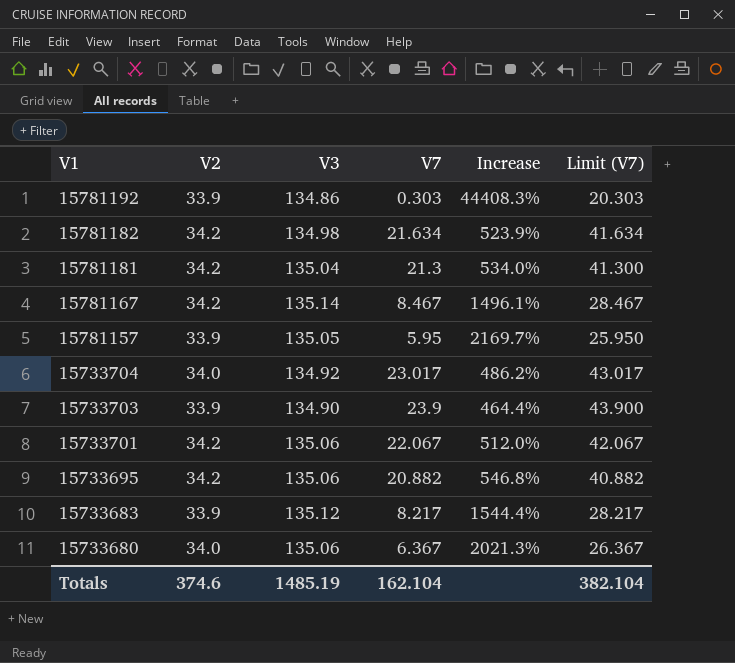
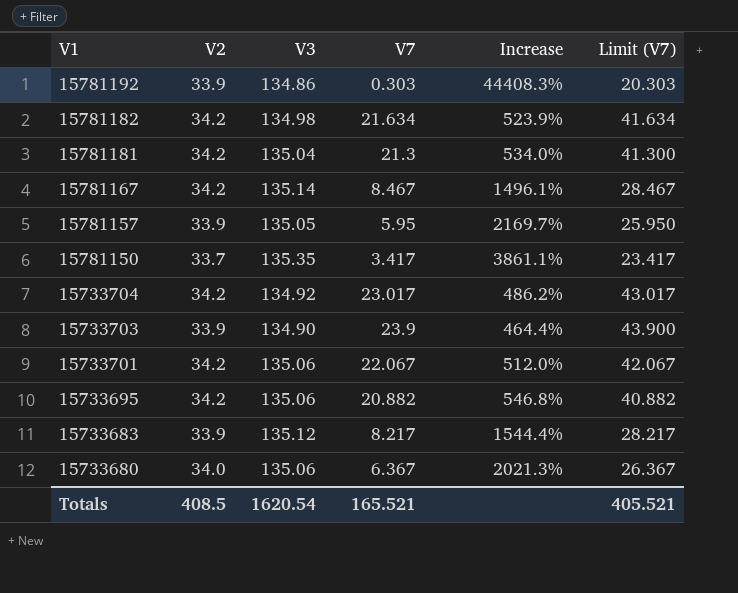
row 15781150: none -> 33.7 | 135.35 | 3.417 | 3861.1% | 23.417
15733704 | V2: 34.0 -> 34.2
Totals | V2: 374.6 -> 408.5
Totals | V3: 1485.19 -> 1620.54
Totals | V7: 162.104 -> 165.521
Totals | Limit (V7): 382.104 -> 405.521

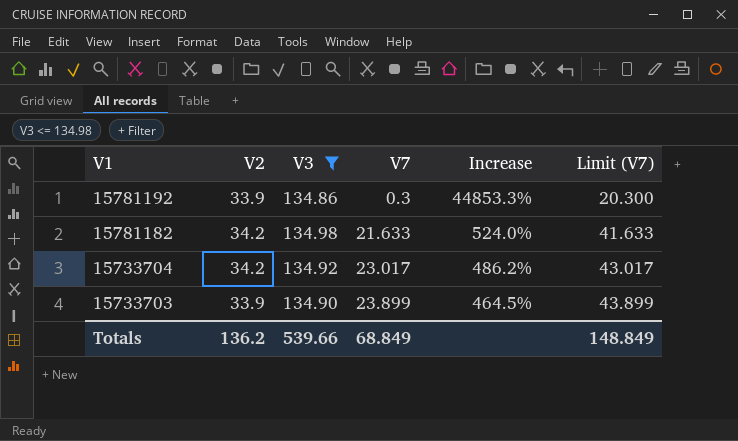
filter: none -> V3 <= 134.98
15781192 | V7: 0.303 -> 0.3
15781192 | Increase: 44408.3% -> 44853.3%
15781192 | Limit (V7): 20.303 -> 20.300
15781182 | V7: 21.634 -> 21.633
15781182 | Increase: 523.9% -> 524.0%
15781182 | Limit (V7): 41.634 -> 41.633
15733703 | V7: 23.9 -> 23.899
15733703 | Increase: 464.4% -> 464.5%
15733703 | Limit (V7): 43.900 -> 43.899
Totals | V2: 408.5 -> 136.2
Totals | V3: 1620.54 -> 539.66
Totals | V7: 165.521 -> 68.849
Totals | Limit (V7): 405.521 -> 148.849

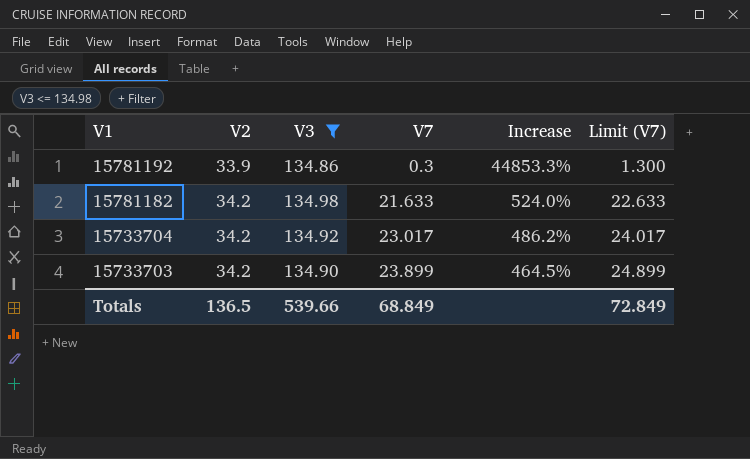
column Limit (V7) | formula: [V7] + 20 -> [V7] + 1
15733703 | V2: 33.9 -> 34.2
Totals | V2: 136.2 -> 136.5
Totals | Limit (V7): 148.849 -> 72.849

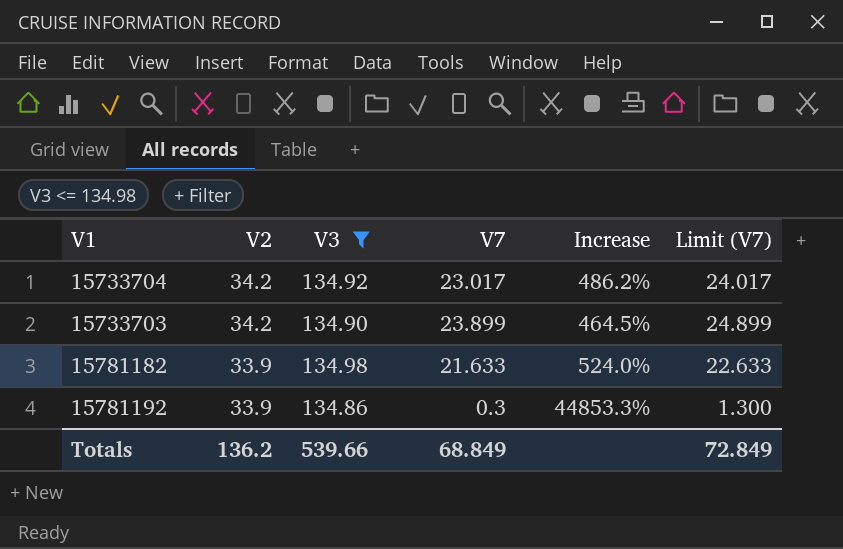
row order: V1 descending -> V2 descending
15781182 | V2: 34.2 -> 33.9
Totals | V2: 136.5 -> 136.2

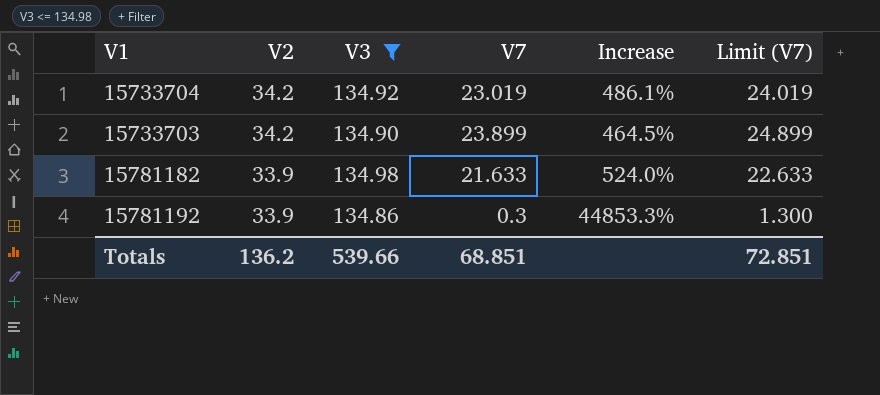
15733704 | V7: 23.017 -> 23.019
15733704 | Increase: 486.2% -> 486.1%
15733704 | Limit (V7): 24.017 -> 24.019
Totals | V7: 68.849 -> 68.851
Totals | Limit (V7): 72.849 -> 72.851

